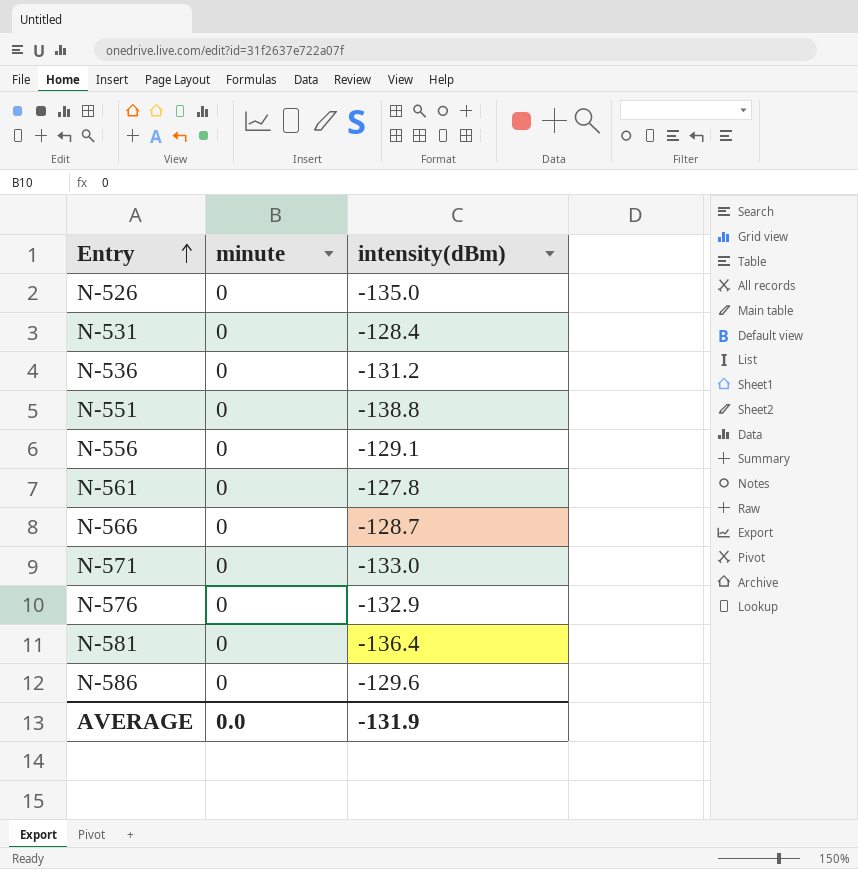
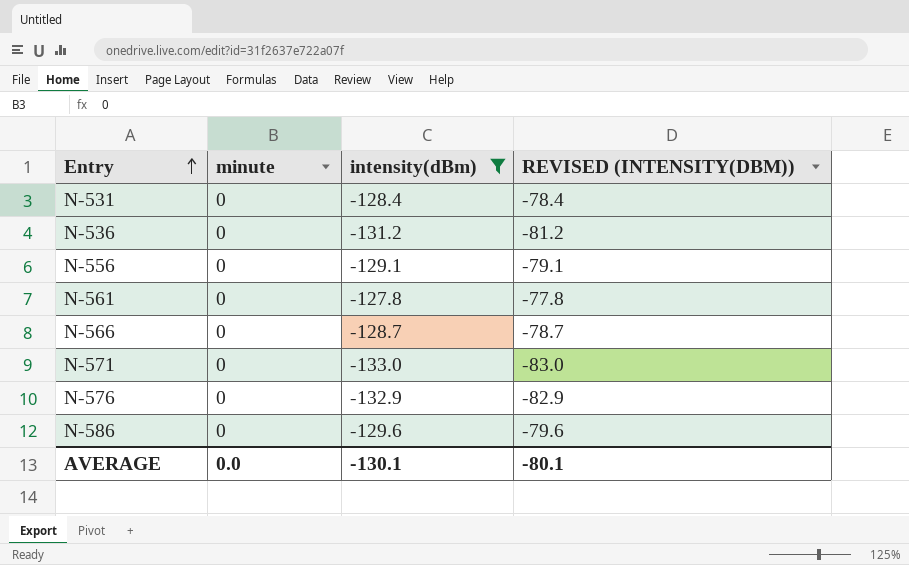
filter: none -> intensity(dBm) >= -133.0
column REVISED (INTENSITY(DBM)) | formula: none -> [intensity(dBm)] + 50
AVERAGE | intensity(dBm): -131.9 -> -130.1

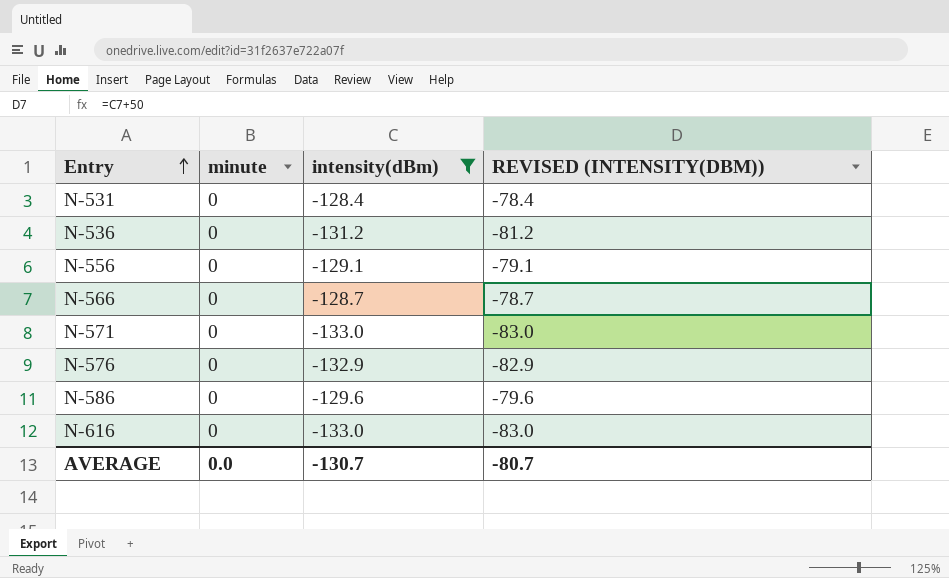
row N-561: 0 | -127.8 | -77.8 -> none
row N-616: none -> 0 | -133.0 | -83.0
AVERAGE | intensity(dBm): -130.1 -> -130.7
AVERAGE | REVISED (INTENSITY(DBM)): -80.1 -> -80.7

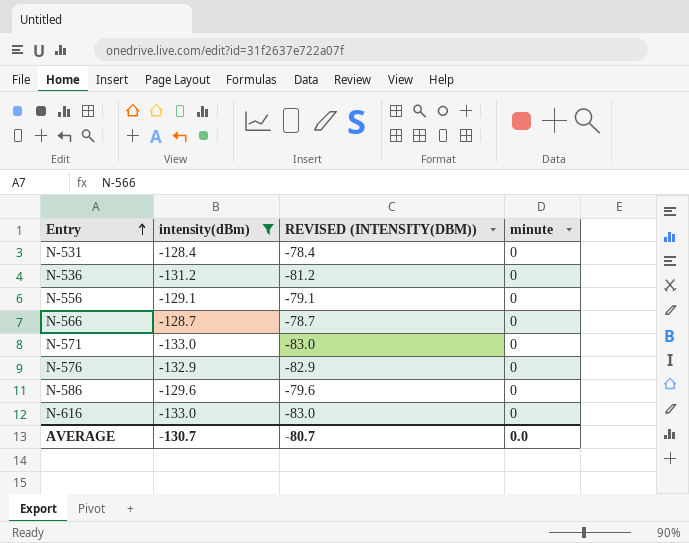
column minute | position: 2 -> 4

